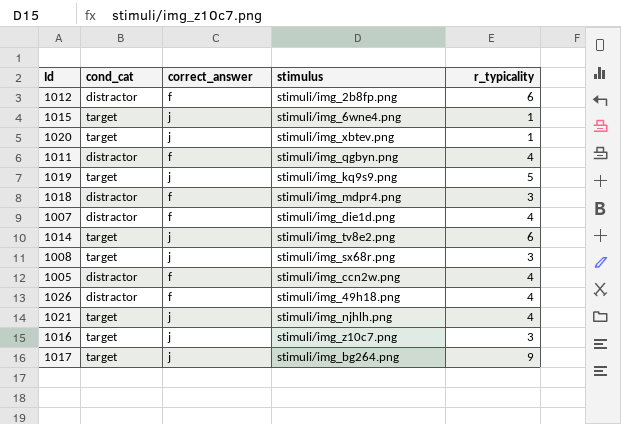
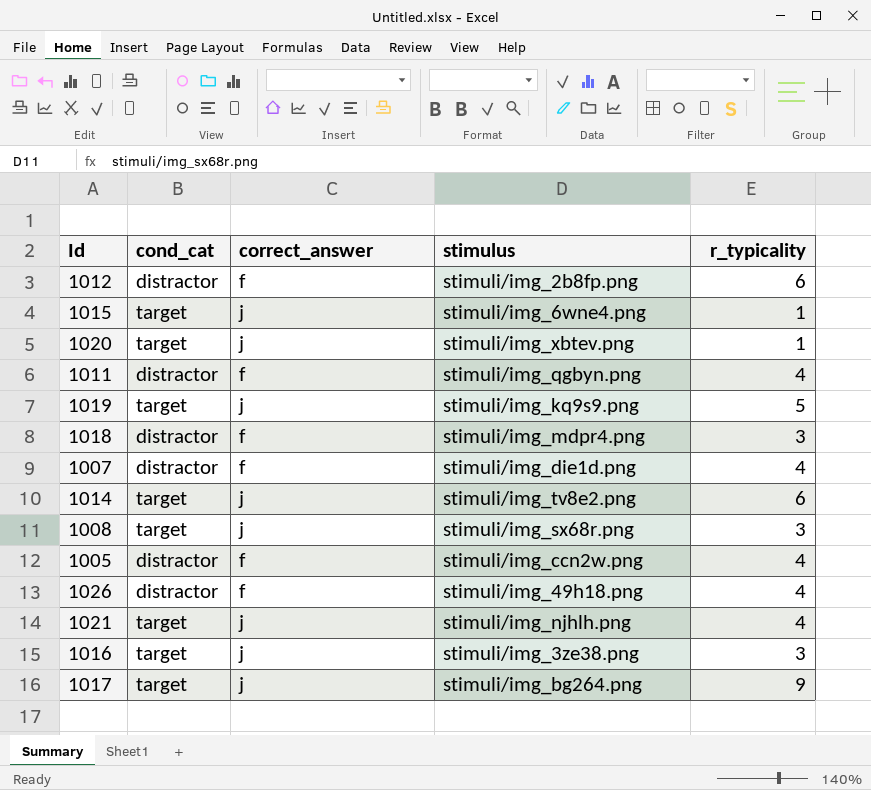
1016 | stimulus: stimuli/img_z10c7.png -> stimuli/img_3ze38.png

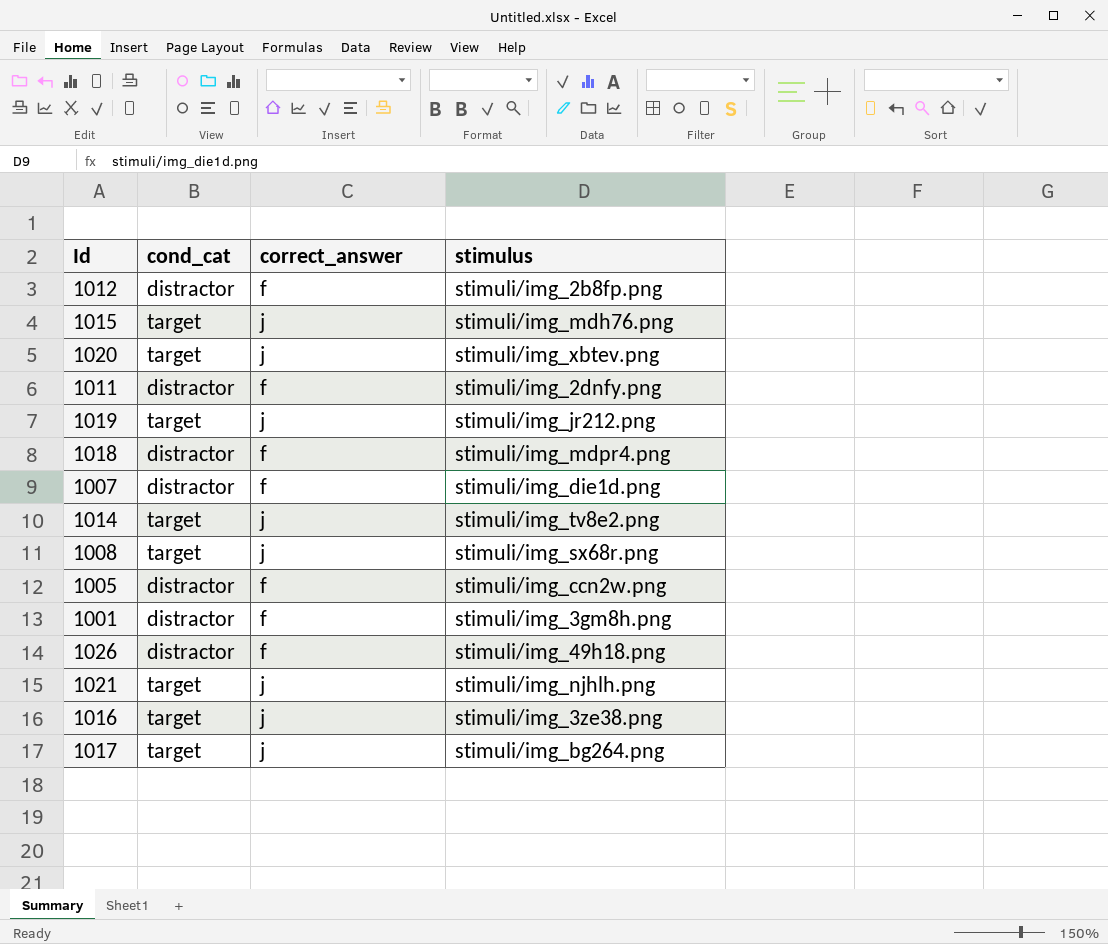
column r_typicality | position: 5 -> none
1015 | stimulus: stimuli/img_6wne4.png -> stimuli/img_mdh76.png
1011 | stimulus: stimuli/img_qgbyn.png -> stimuli/img_2dnfy.png
1019 | stimulus: stimuli/img_kq9s9.png -> stimuli/img_jr212.png
row 1001: none -> distractor | f | stimuli/img_3gm8h.png

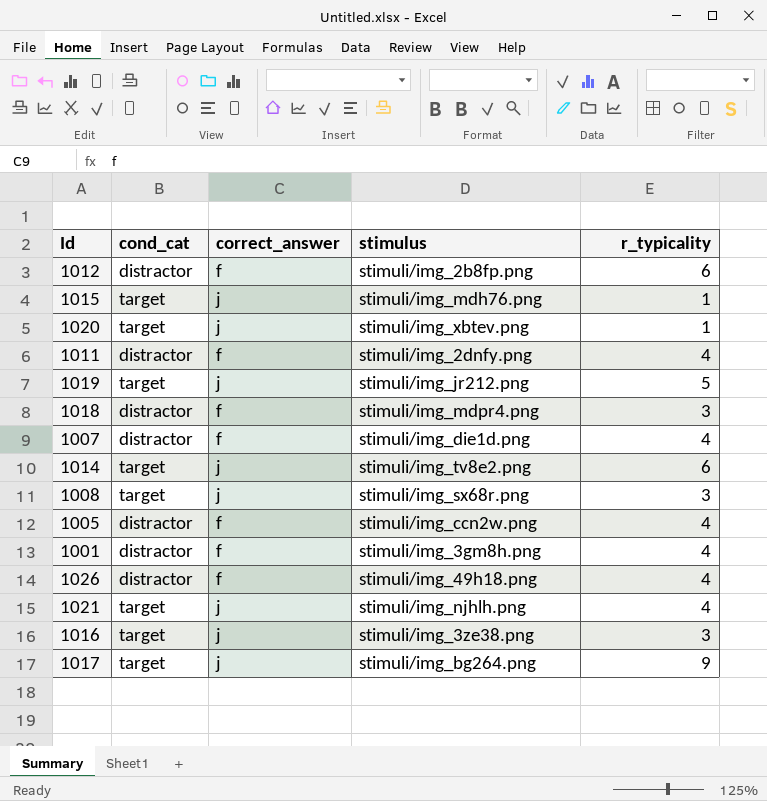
column r_typicality | position: none -> 5

